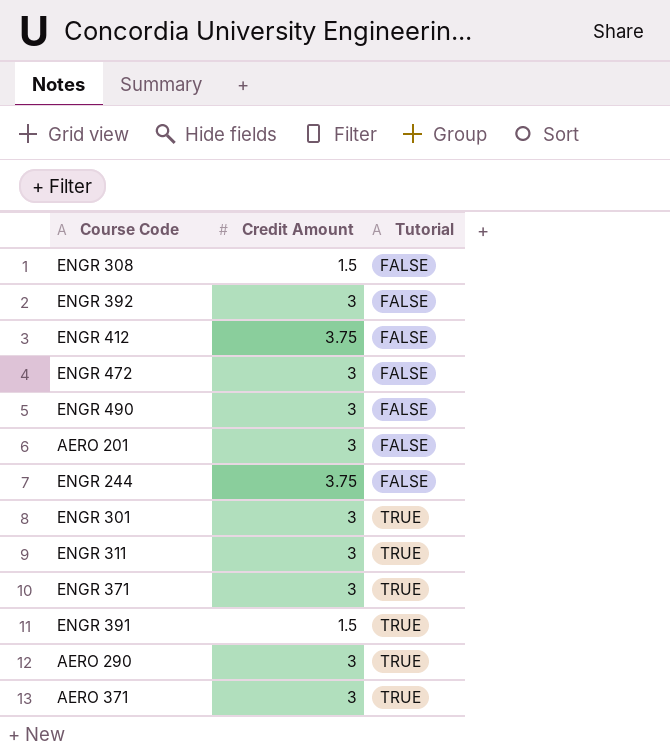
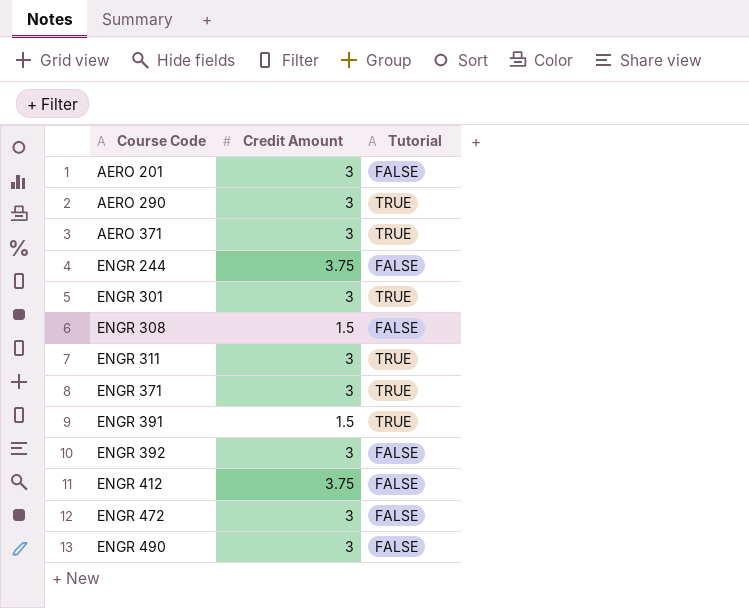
row order: Tutorial ascending -> Course Code ascending

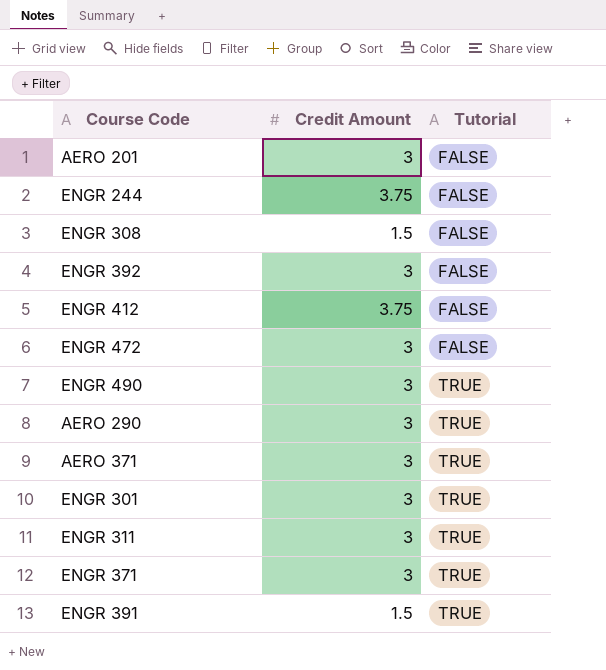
row order: Course Code ascending -> Tutorial ascending
ENGR 490 | Tutorial: FALSE -> TRUE

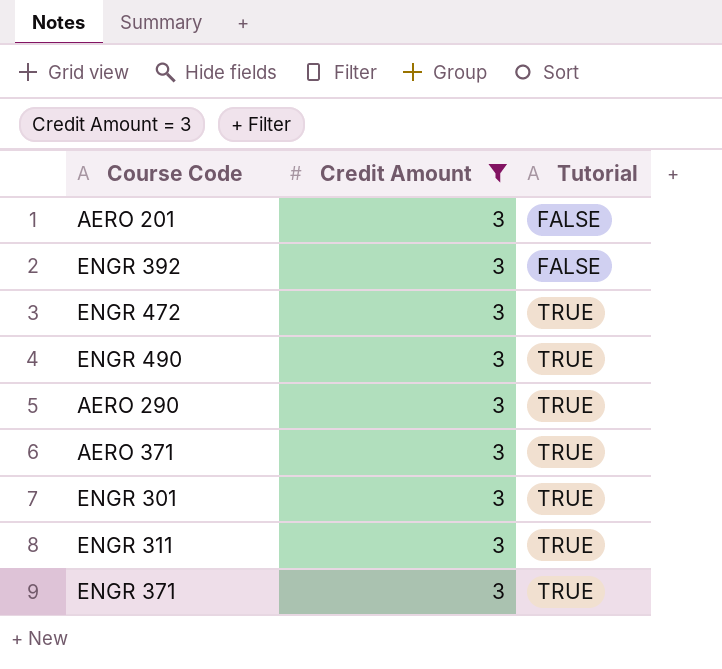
filter: none -> Credit Amount = 3
ENGR 472 | Tutorial: FALSE -> TRUE

